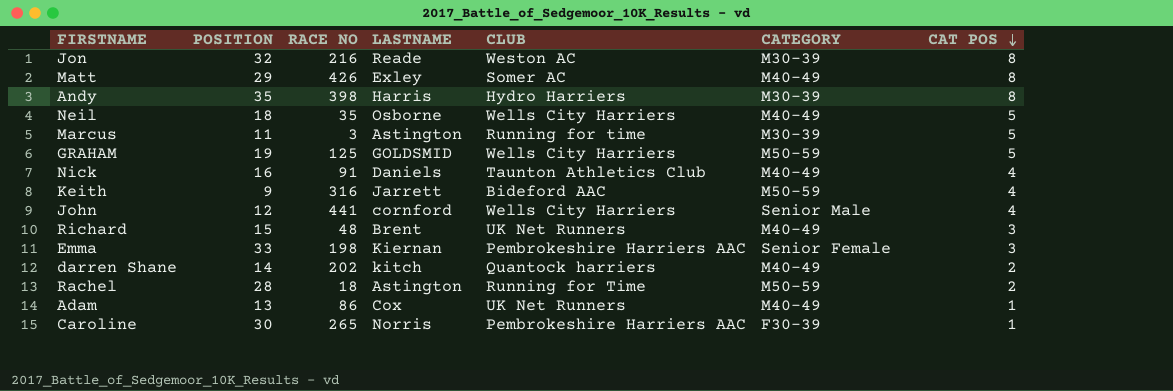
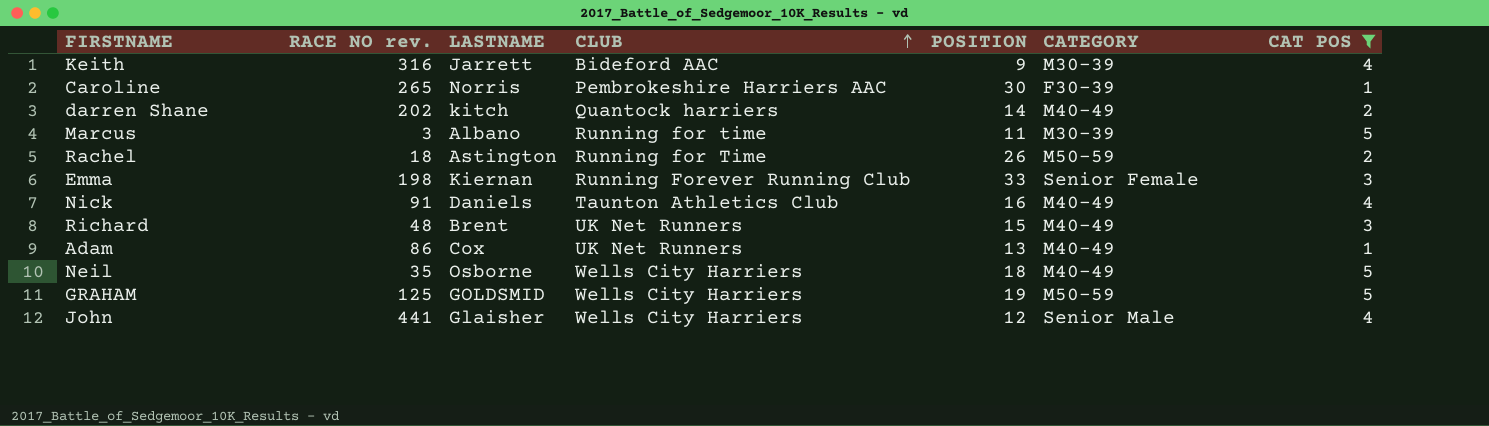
filter: none -> CAT POS != 8
row order: CAT POS descending -> CLUB ascending
column name: RACE NO -> RACE NO rev.
column POSITION | position: 2 -> 5
Keith | CATEGORY: M50-59 -> M30-39
Marcus | LASTNAME: Astington -> Albano
Rachel | POSITION: 28 -> 26
Emma | CLUB: Pembrokeshire Harriers AAC -> Running Forever Running Club
John | LASTNAME: cornford -> Glaisher

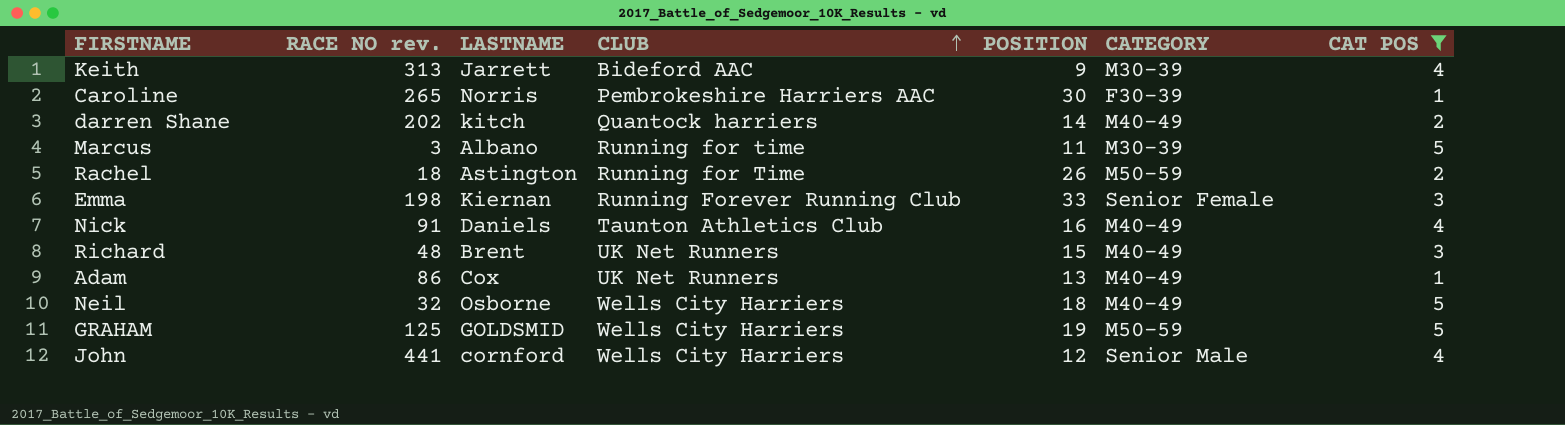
Keith | RACE NO rev.: 316 -> 313
Neil | RACE NO rev.: 35 -> 32
John | LASTNAME: Glaisher -> cornford

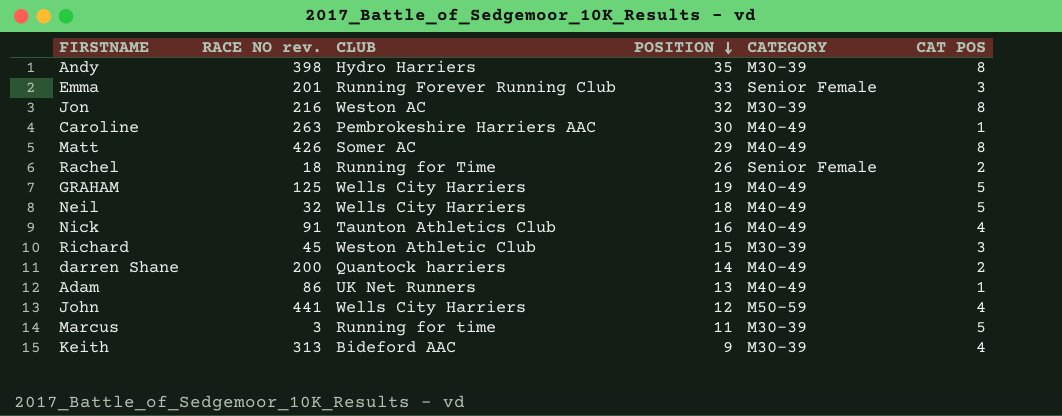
filter: CAT POS != 8 -> none
row order: CLUB ascending -> POSITION descending
column LASTNAME | position: 3 -> none
Emma | RACE NO rev.: 198 -> 201
Caroline | RACE NO rev.: 265 -> 263
Caroline | CATEGORY: F30-39 -> M40-49
Rachel | CATEGORY: M50-59 -> Senior Female
GRAHAM | CATEGORY: M50-59 -> M40-49
Richard | RACE NO rev.: 48 -> 45
Richard | CLUB: UK Net Runners -> Weston Athletic Club
Richard | CATEGORY: M40-49 -> M30-39
darren Shane | RACE NO rev.: 202 -> 200
John | CATEGORY: Senior Male -> M50-59

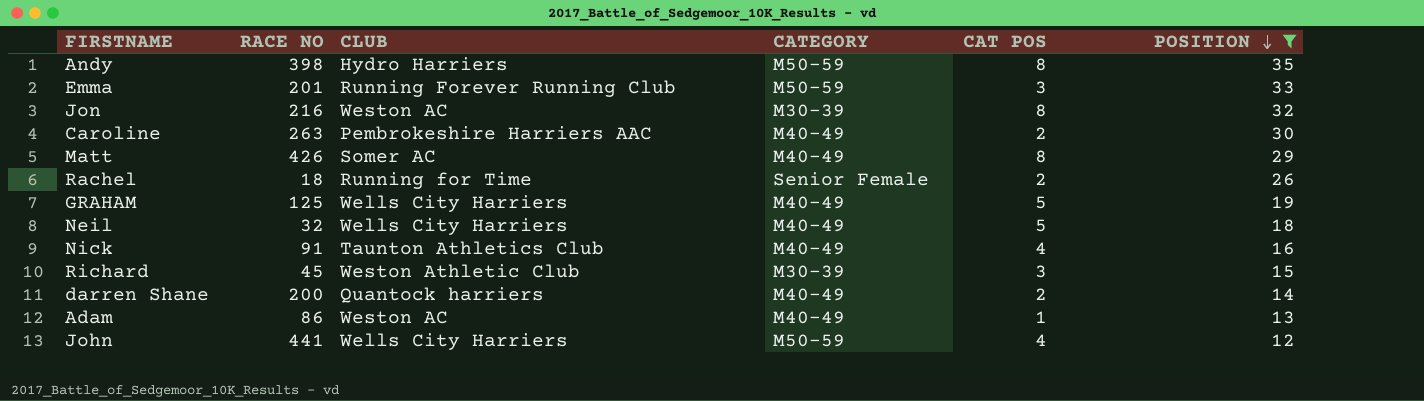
filter: none -> POSITION >= 12
column name: RACE NO rev. -> RACE NO
column POSITION | position: 4 -> 6
Andy | CATEGORY: M30-39 -> M50-59
Emma | CATEGORY: Senior Female -> M50-59
Caroline | CAT POS: 1 -> 2
Adam | CLUB: UK Net Runners -> Weston AC

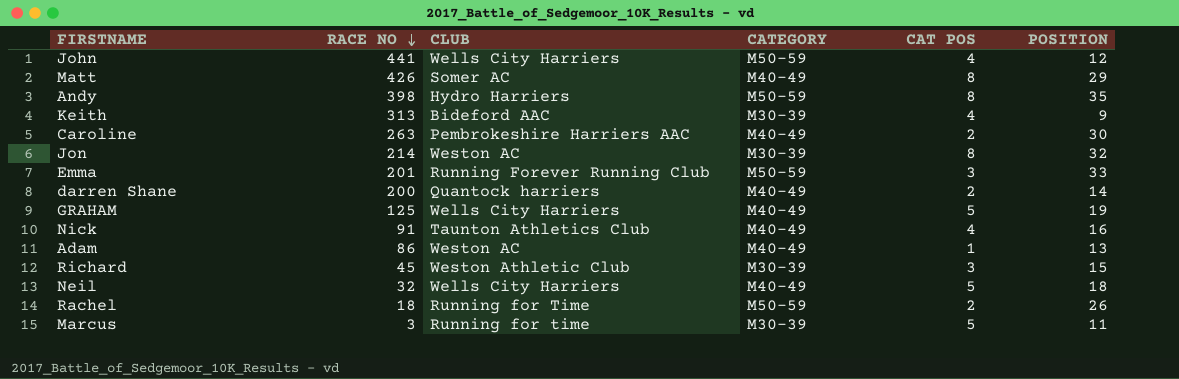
filter: POSITION >= 12 -> none
row order: POSITION descending -> RACE NO descending
Jon | RACE NO: 216 -> 214
Rachel | CATEGORY: Senior Female -> M50-59

